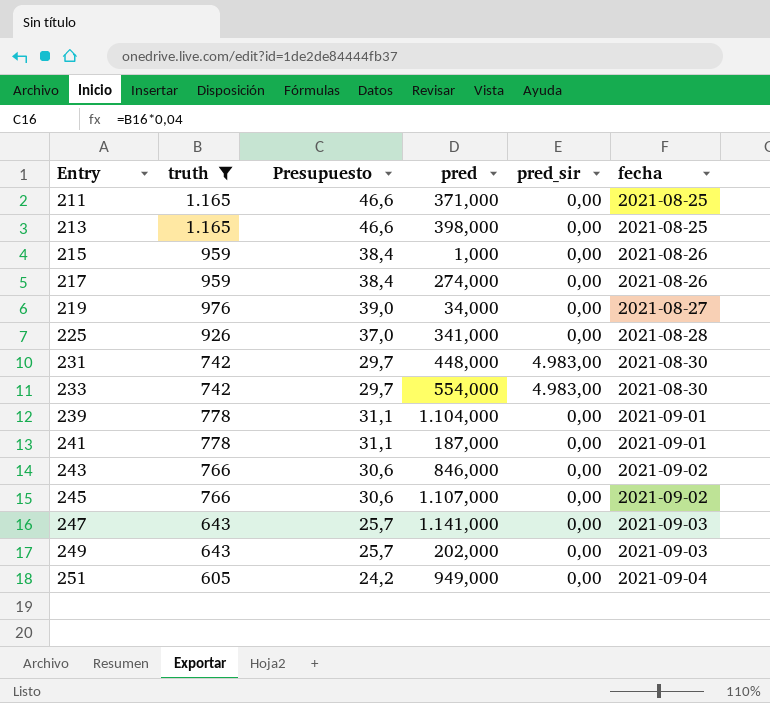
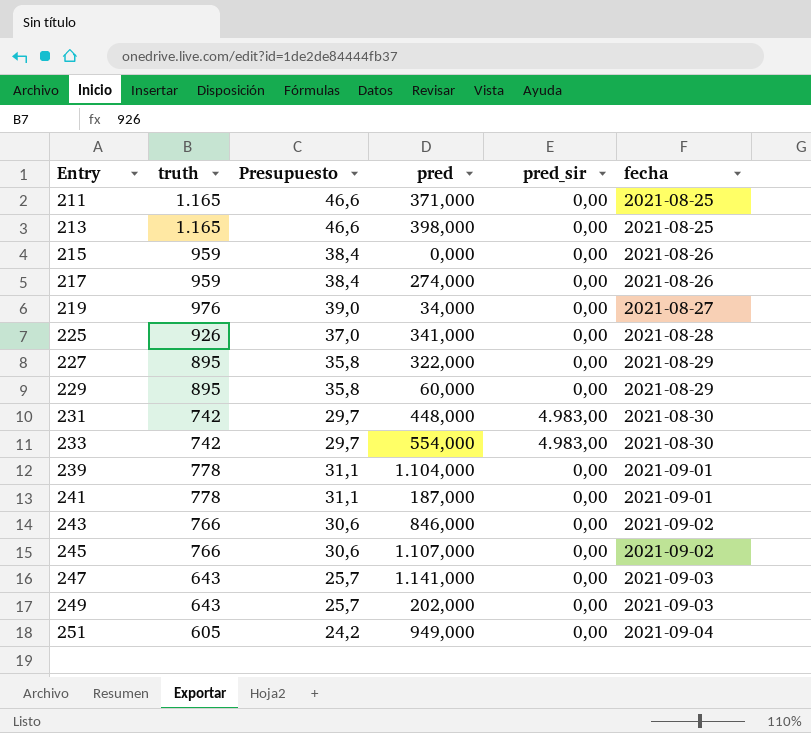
filter: truth != 895 -> none
215 | pred: 1,000 -> 0,000

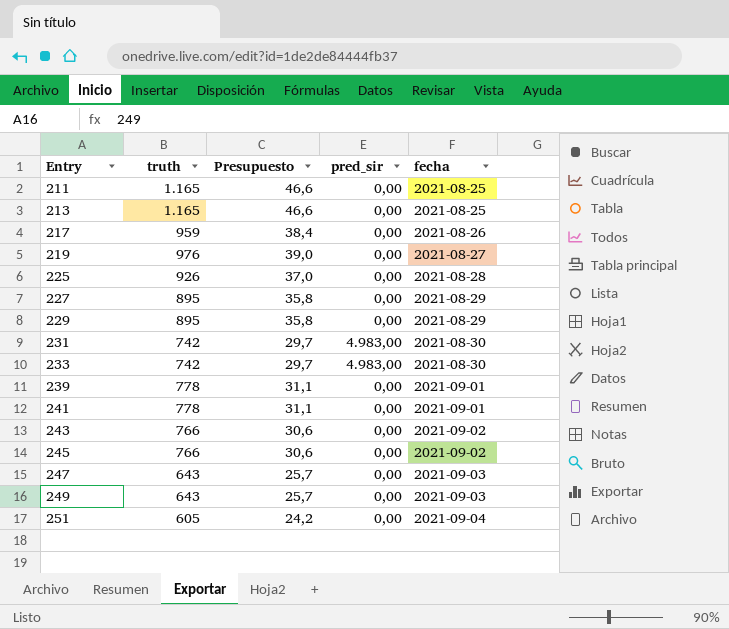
column pred | position: 4 -> none
row 215: 959 | 38,4 | 0,000 | 0,00 | 2021-08-26 -> none

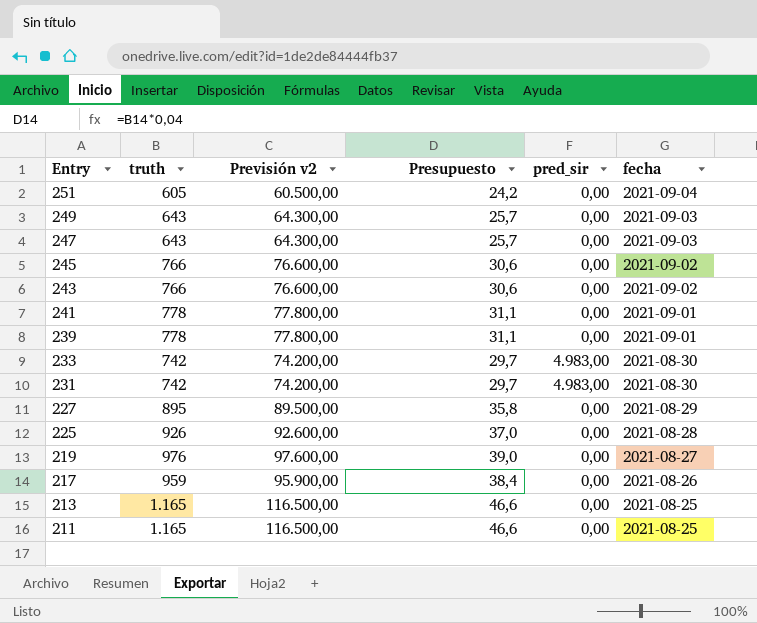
row order: Entry ascending -> Entry descending
column Previsión v2 | formula: none -> [truth] * 100
row 229: 895 | 35,8 | 0,00 | 2021-08-29 -> none

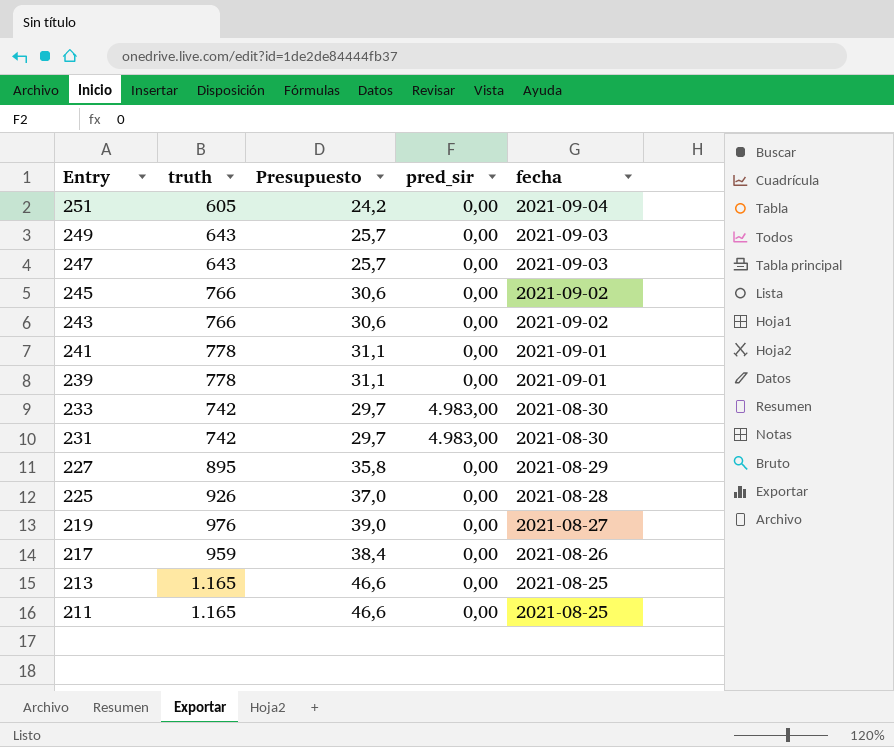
column Previsión v2 | formula: [truth] * 100 -> none

